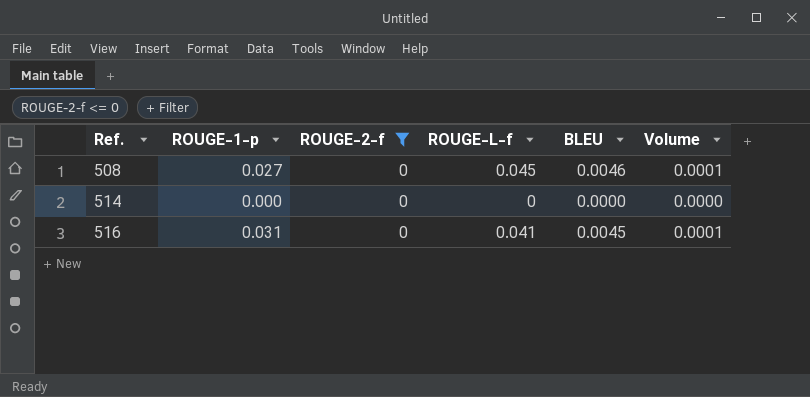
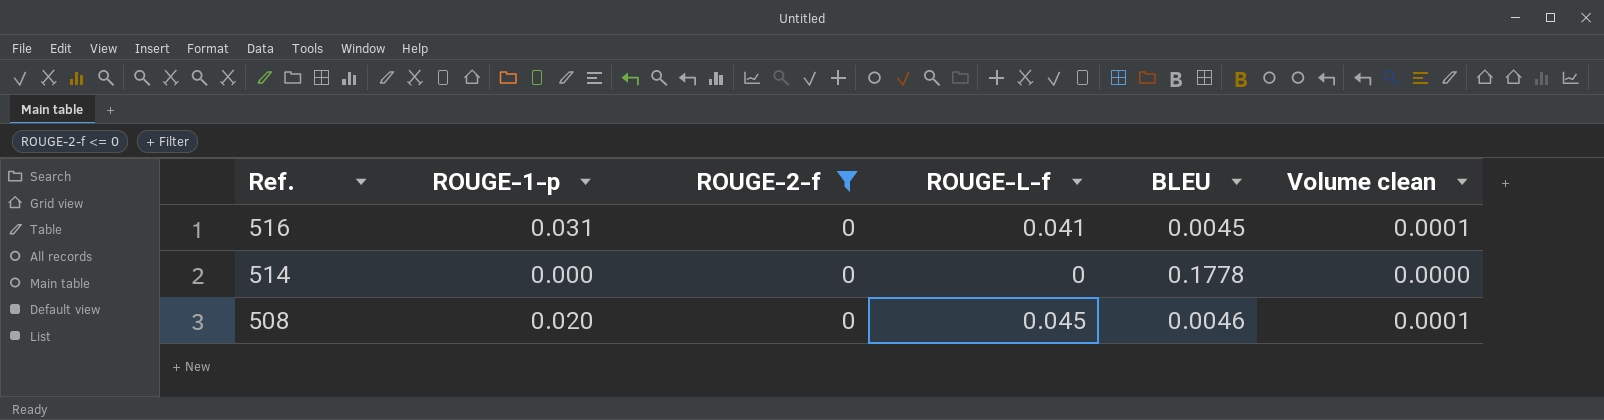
row order: Ref. ascending -> Ref. descending
column name: Volume -> Volume clean
514 | BLEU: 0.0000 -> 0.1778
508 | ROUGE-1-p: 0.027 -> 0.020

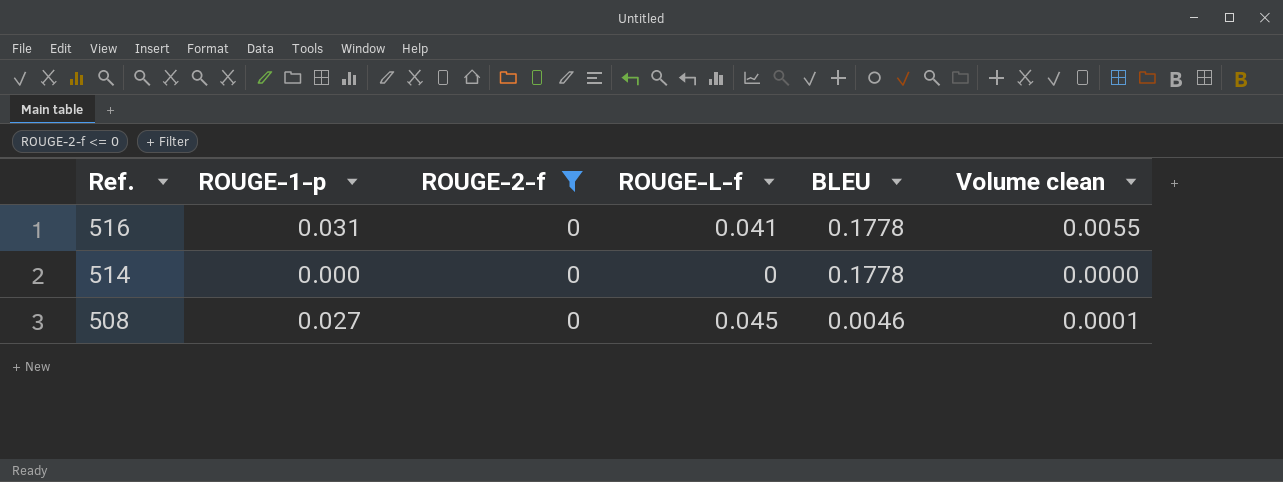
516 | BLEU: 0.0045 -> 0.1778
516 | Volume clean: 0.0001 -> 0.0055
508 | ROUGE-1-p: 0.020 -> 0.027

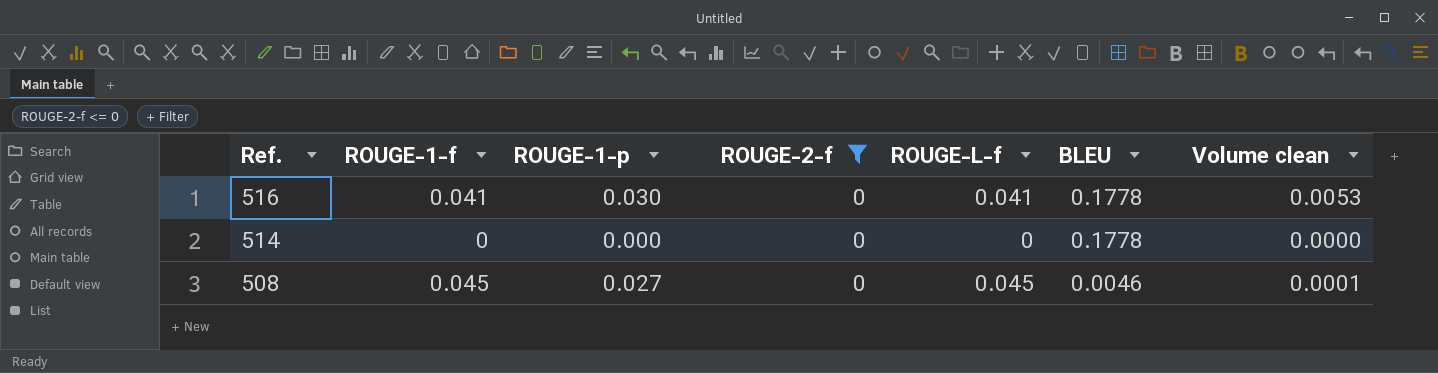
column ROUGE-1-f | position: none -> 2
516 | ROUGE-1-p: 0.031 -> 0.030
516 | Volume clean: 0.0055 -> 0.0053

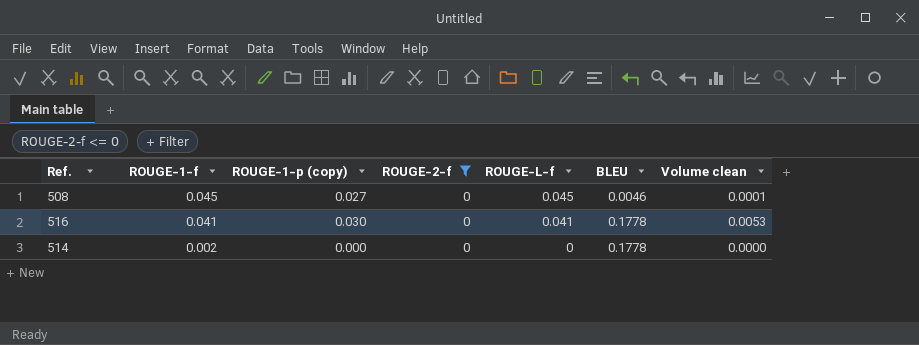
row order: Ref. descending -> ROUGE-1-f descending
column name: ROUGE-1-p -> ROUGE-1-p (copy)
514 | ROUGE-1-f: 0 -> 0.002

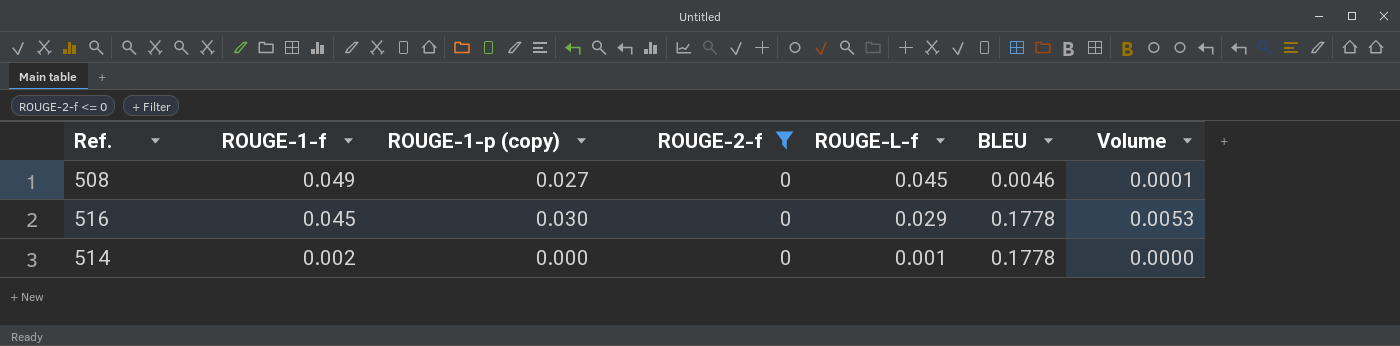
column name: Volume clean -> Volume
508 | ROUGE-1-f: 0.045 -> 0.049
516 | ROUGE-1-f: 0.041 -> 0.045
516 | ROUGE-L-f: 0.041 -> 0.029
514 | ROUGE-L-f: 0 -> 0.001

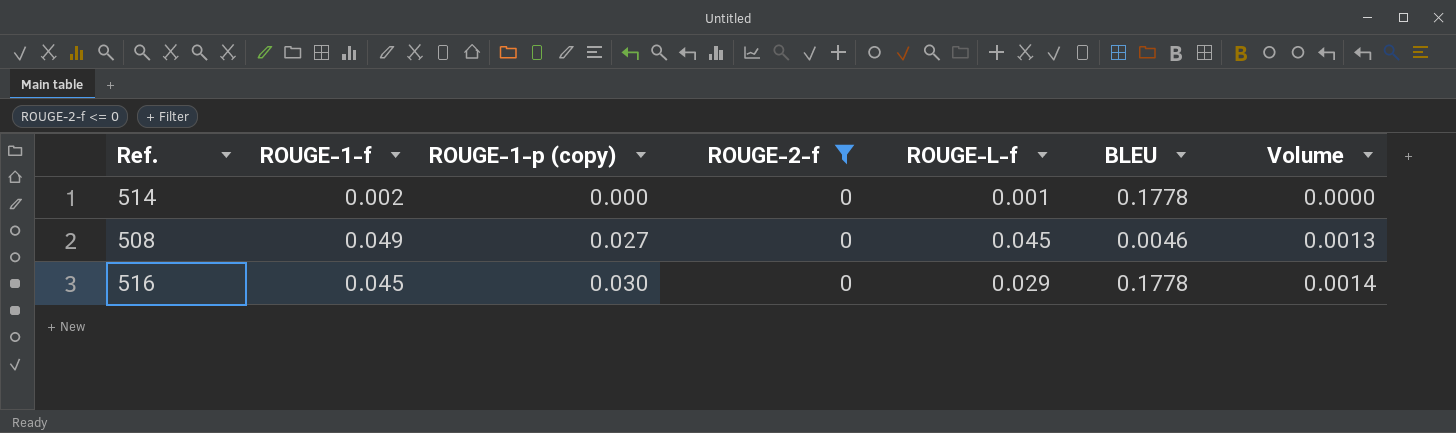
row order: ROUGE-1-f descending -> ROUGE-1-p (copy) ascending
column Volume | formula: [ROUGE-1-p (copy)] * [BLEU] -> [ROUGE-1-f] * [ROUGE-1-p (copy)]

